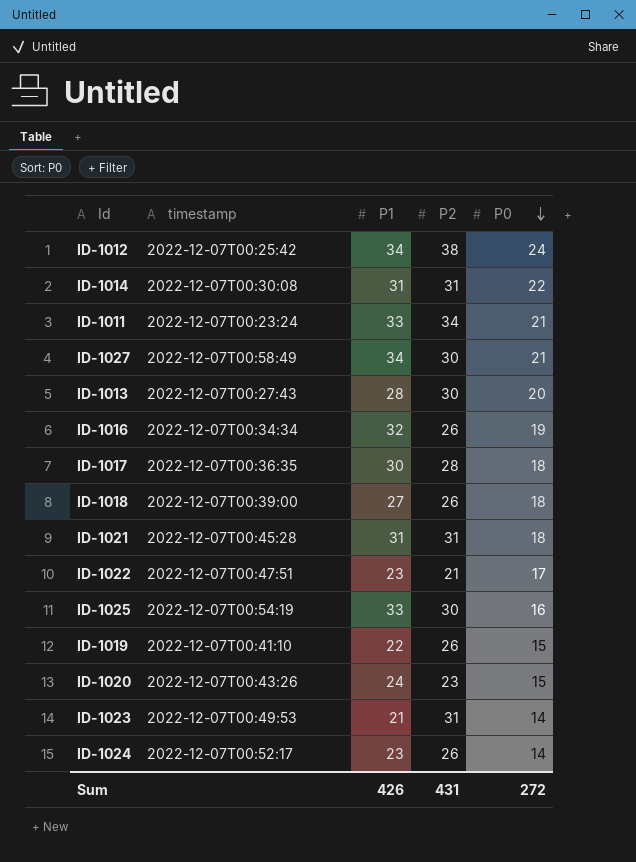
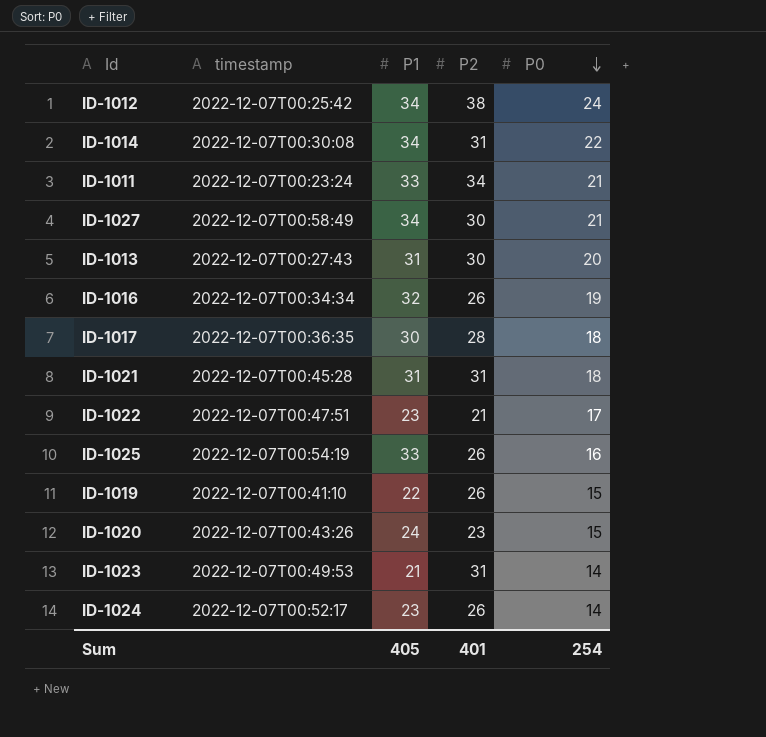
row ID-1018: 2022-12-07T00:39:00 | 27 | 26 | 18 -> none
ID-1014 | P1: 31 -> 34
ID-1013 | P1: 28 -> 31
ID-1025 | P2: 30 -> 26
Sum | P1: 426 -> 405
Sum | P2: 431 -> 401
Sum | P0: 272 -> 254

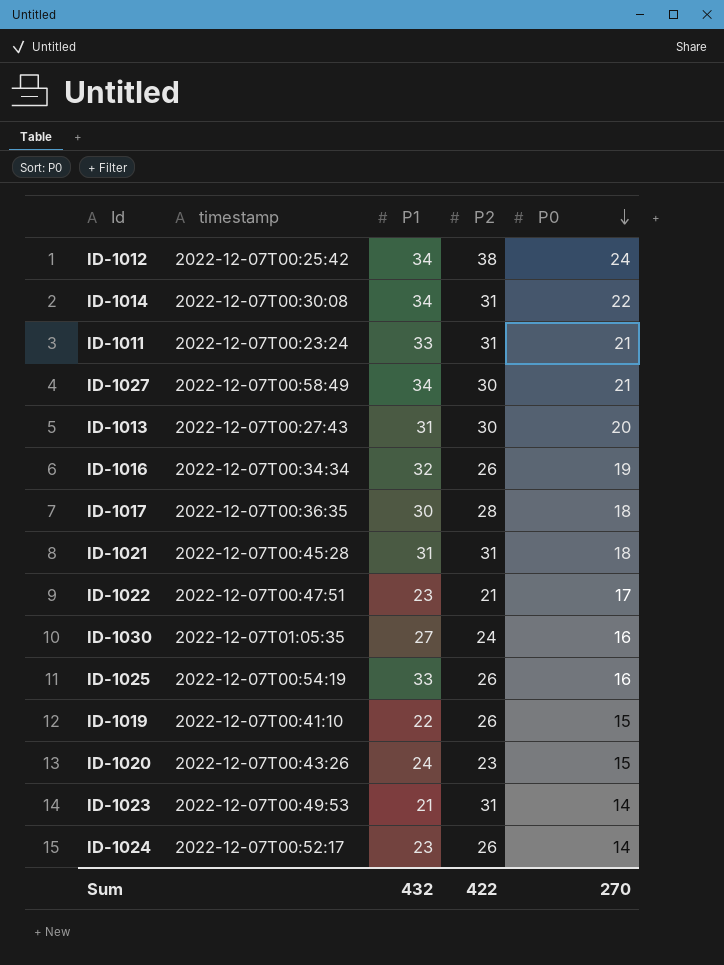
ID-1011 | P2: 34 -> 31
row ID-1030: none -> 2022-12-07T01:05:35 | 27 | 24 | 16
Sum | P1: 405 -> 432
Sum | P2: 401 -> 422
Sum | P0: 254 -> 270

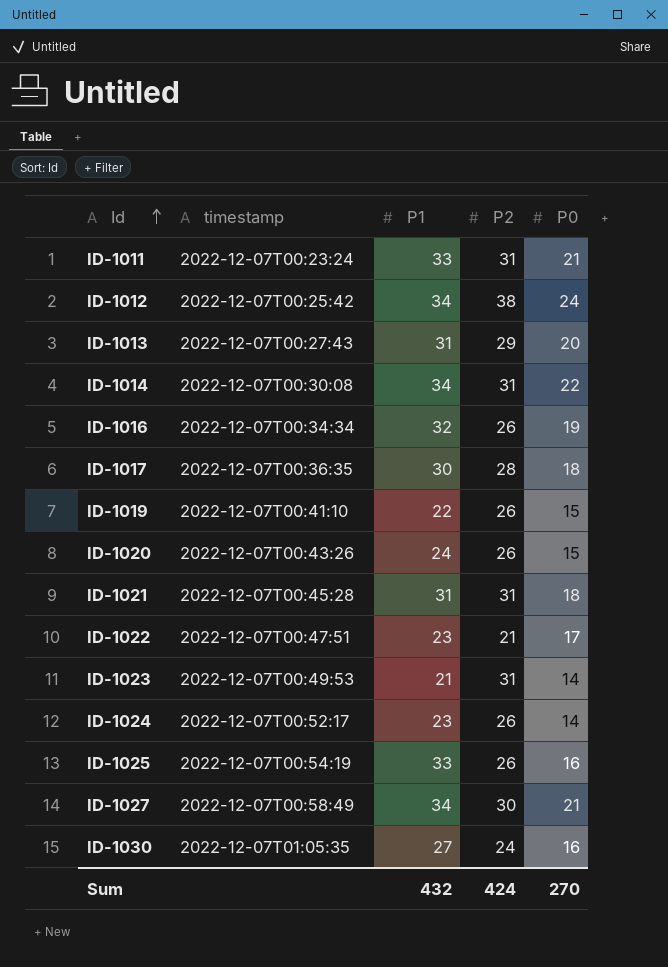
row order: P0 descending -> Id ascending
ID-1013 | P2: 30 -> 29
ID-1020 | P2: 23 -> 26
Sum | P2: 422 -> 424

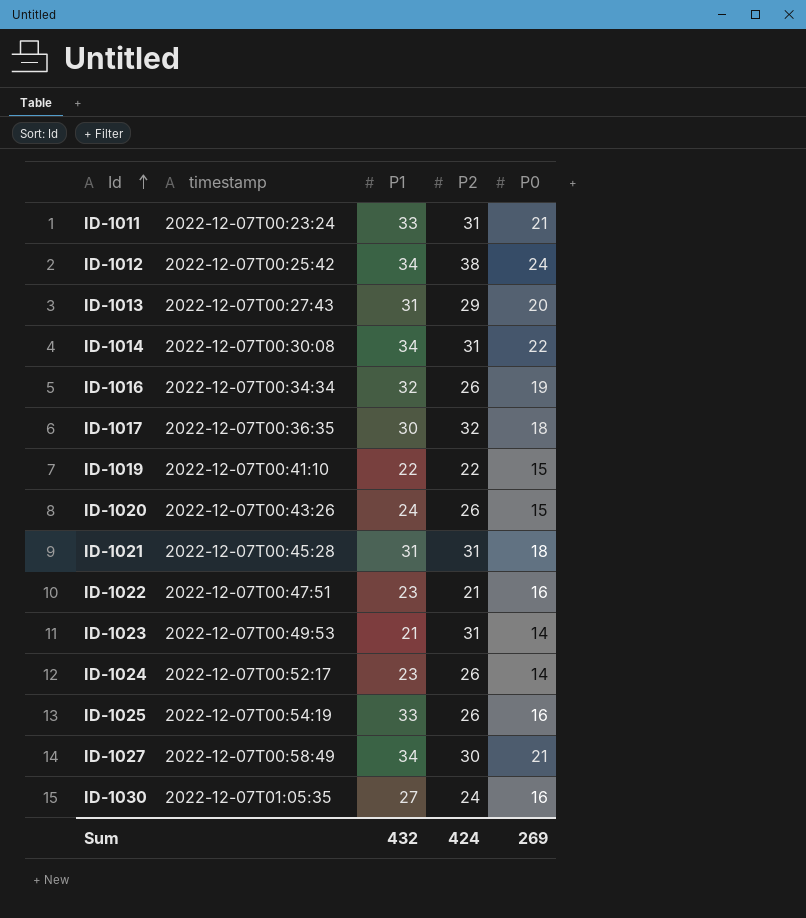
ID-1017 | P2: 28 -> 32
ID-1019 | P2: 26 -> 22
ID-1022 | P0: 17 -> 16
Sum | P0: 270 -> 269

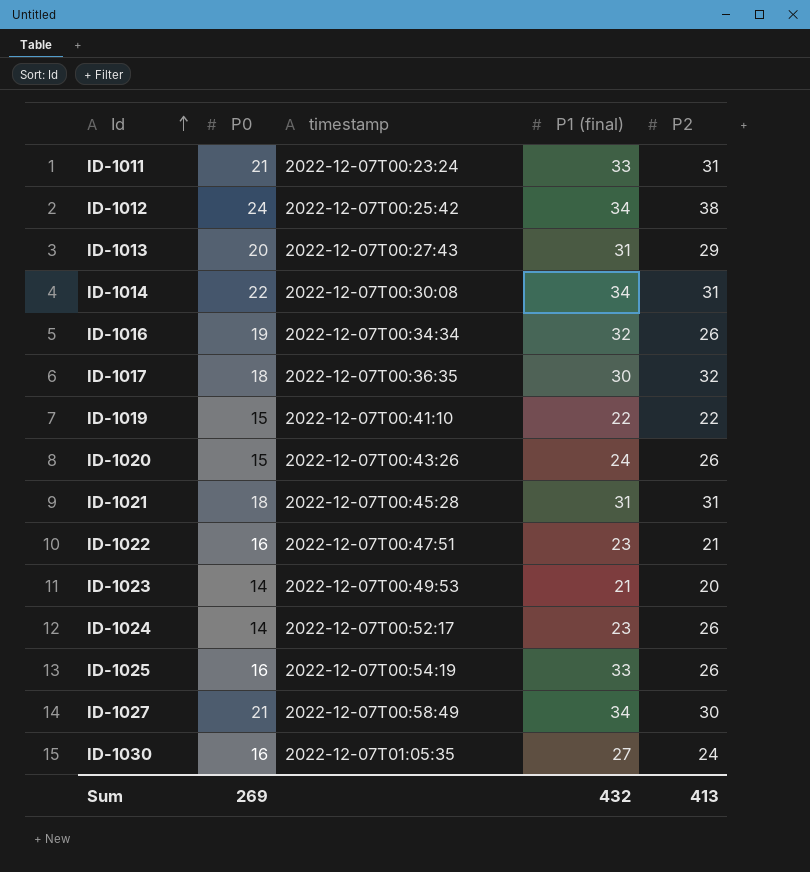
column P0 | position: 5 -> 2
column name: P1 -> P1 (final)
ID-1023 | P2: 31 -> 20
Sum | P2: 424 -> 413

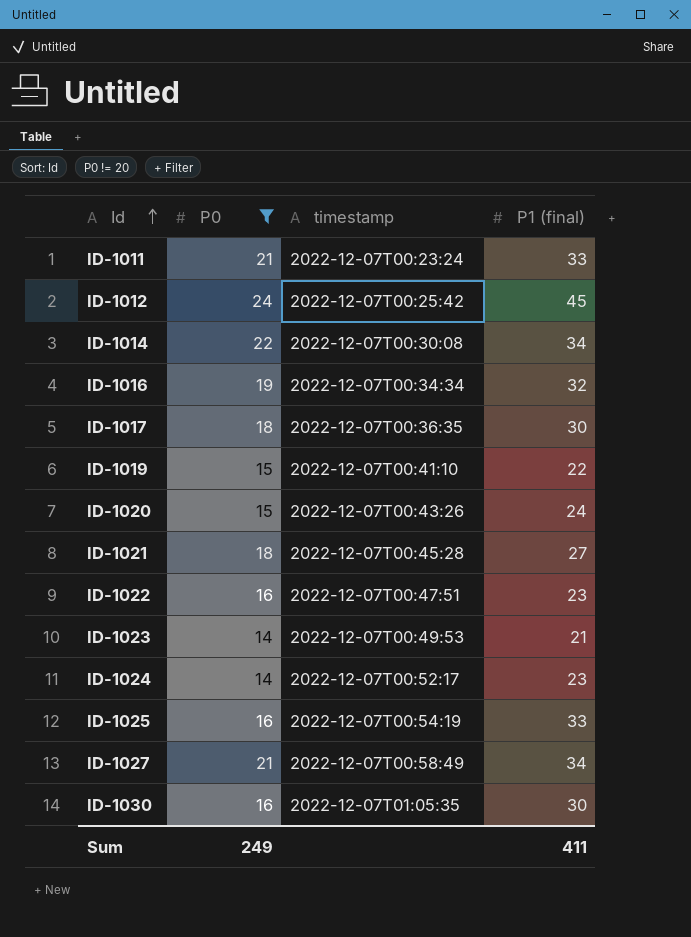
filter: none -> P0 != 20
column P2 | position: 5 -> none
ID-1012 | P1 (final): 34 -> 45
ID-1021 | P1 (final): 31 -> 27
ID-1030 | P1 (final): 27 -> 30
Sum | P0: 269 -> 249
Sum | P1 (final): 432 -> 411

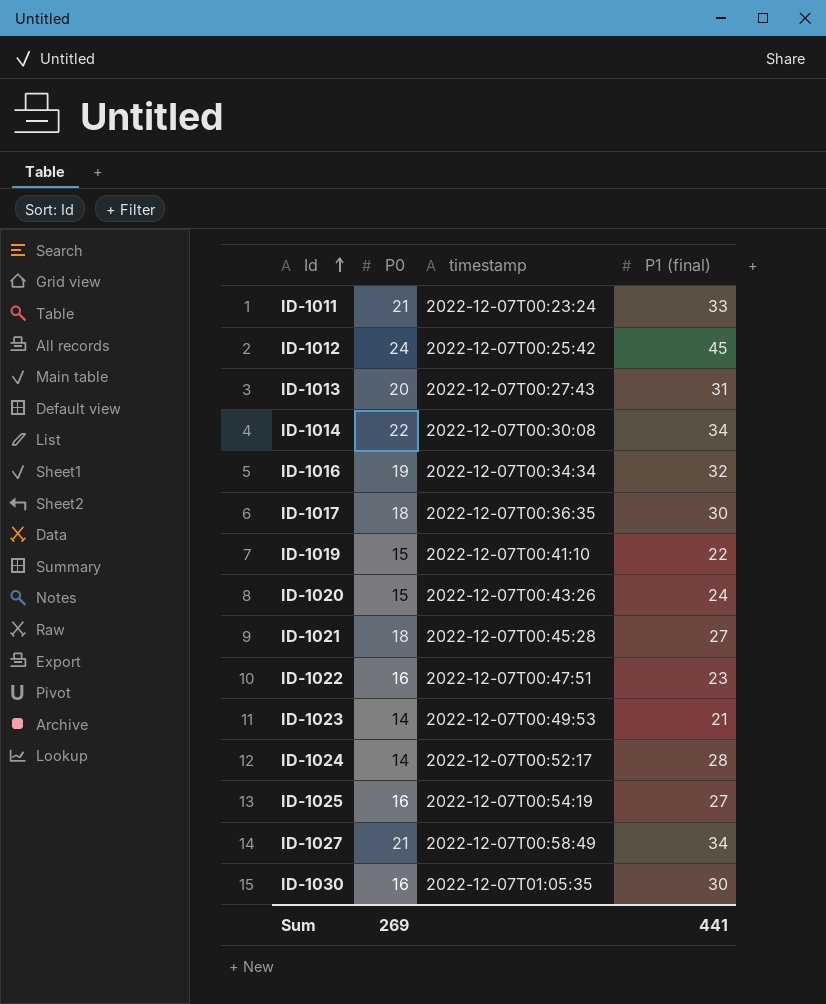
filter: P0 != 20 -> none
ID-1024 | P1 (final): 23 -> 28
ID-1025 | P1 (final): 33 -> 27
Sum | P0: 249 -> 269
Sum | P1 (final): 411 -> 441

